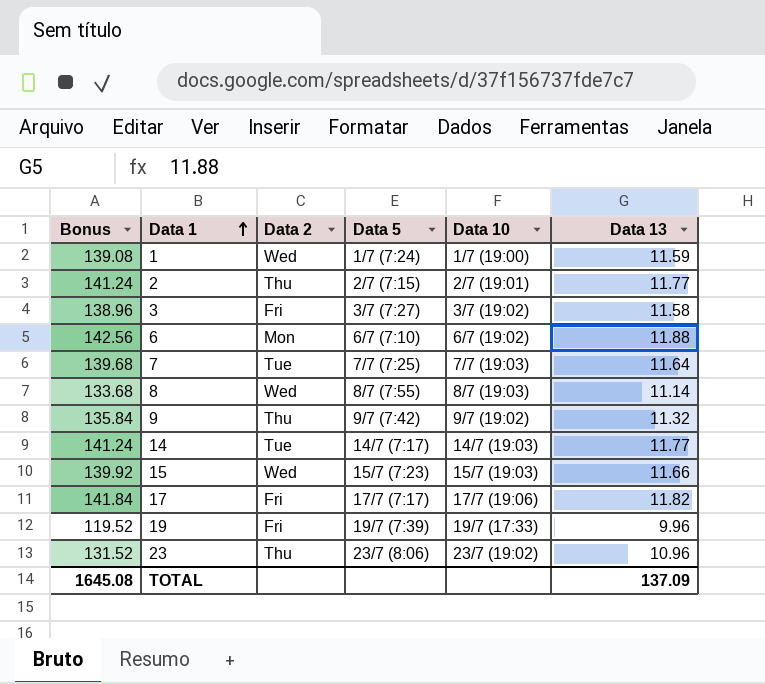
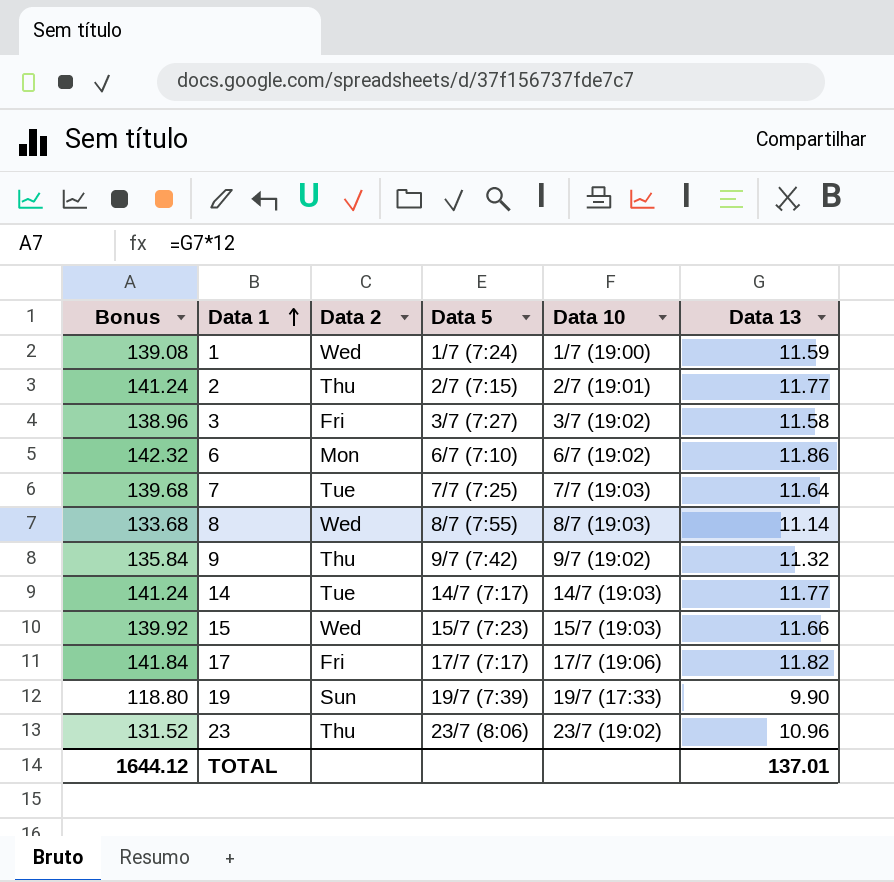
6 | Bonus: 142.56 -> 142.32
6 | Data 13: 11.88 -> 11.86
19 | Bonus: 119.52 -> 118.80
19 | Data 2: Fri -> Sun
19 | Data 13: 9.96 -> 9.90
TOTAL | Bonus: 1645.08 -> 1644.12
TOTAL | Data 13: 137.09 -> 137.01

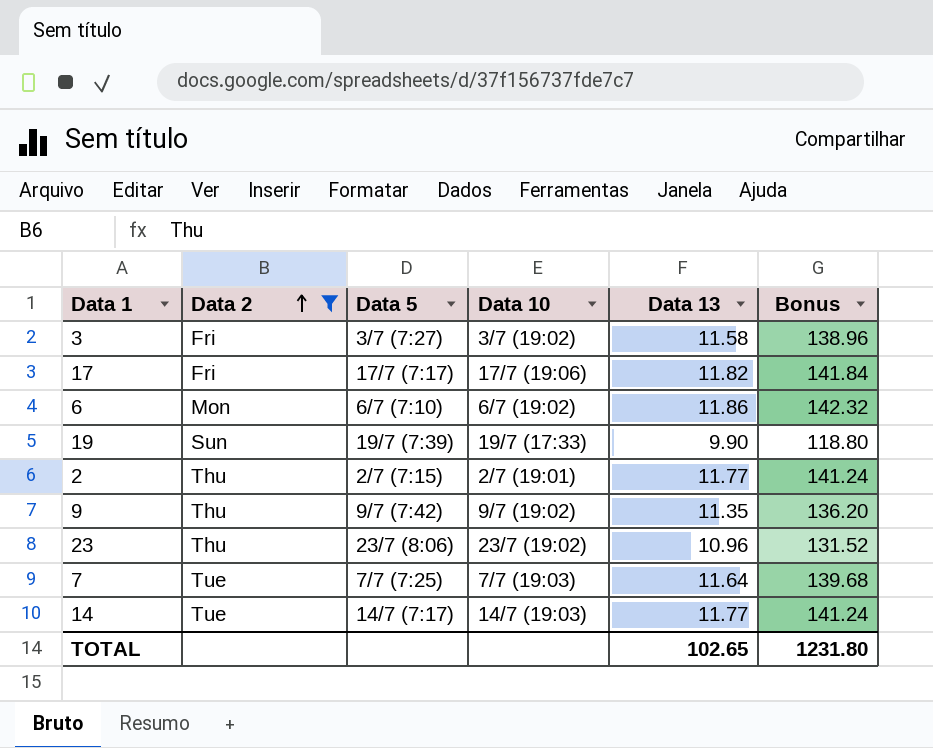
filter: none -> Data 2 != Wed
row order: Data 1 ascending -> Data 2 ascending
column Bonus | position: 1 -> 6
9 | Data 13: 11.32 -> 11.35
9 | Bonus: 135.84 -> 136.20
TOTAL | Data 13: 137.01 -> 102.65
TOTAL | Bonus: 1644.12 -> 1231.80

